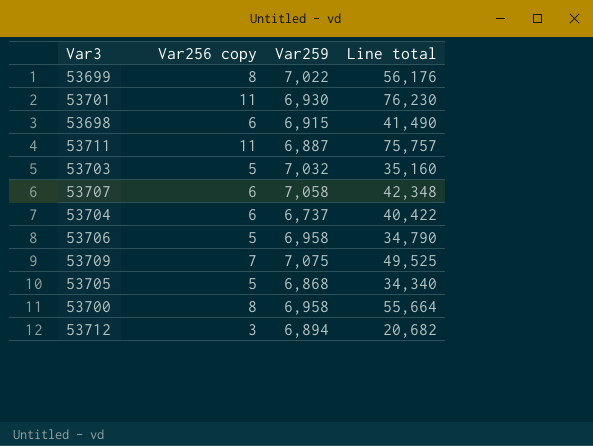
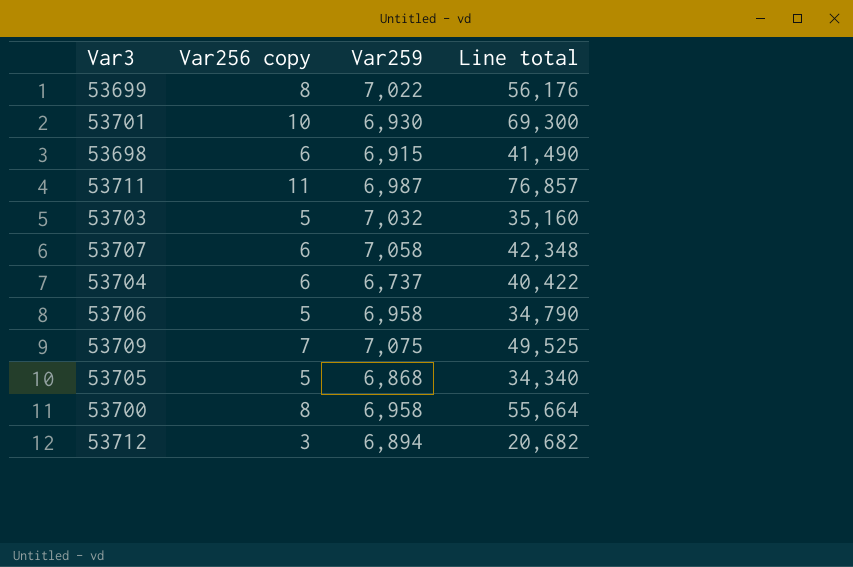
53701 | Var256 copy: 11 -> 10
53701 | Line total: 76,230 -> 69,300
53711 | Var259: 6,887 -> 6,987
53711 | Line total: 75,757 -> 76,857

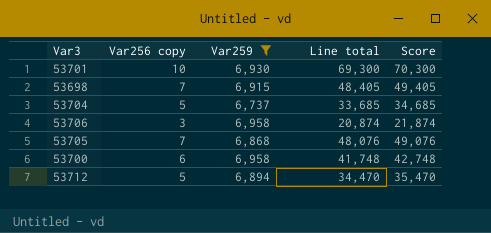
filter: none -> Var259 <= 6,958
column Score | formula: none -> [Line total] + 1000
53698 | Var256 copy: 6 -> 7
53698 | Line total: 41,490 -> 48,405
53704 | Var256 copy: 6 -> 5
53704 | Line total: 40,422 -> 33,685
53706 | Var256 copy: 5 -> 3
53706 | Line total: 34,790 -> 20,874
53705 | Var256 copy: 5 -> 7
53705 | Line total: 34,340 -> 48,076
53700 | Var256 copy: 8 -> 6
53700 | Line total: 55,664 -> 41,748
53712 | Var256 copy: 3 -> 5
53712 | Line total: 20,682 -> 34,470

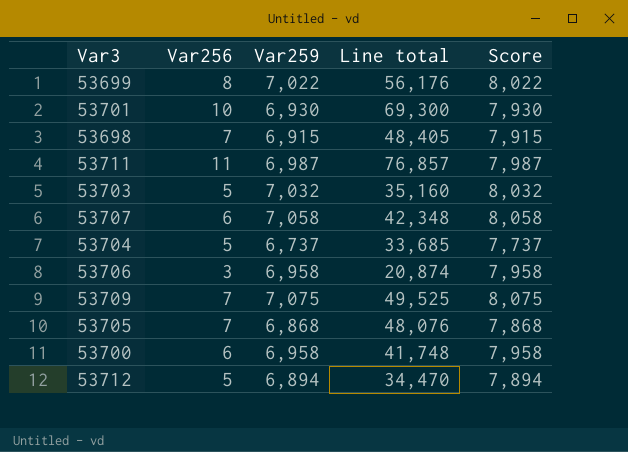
filter: Var259 <= 6,958 -> none
column name: Var256 copy -> Var256
column Score | formula: [Line total] + 1000 -> [Var259] + 1000

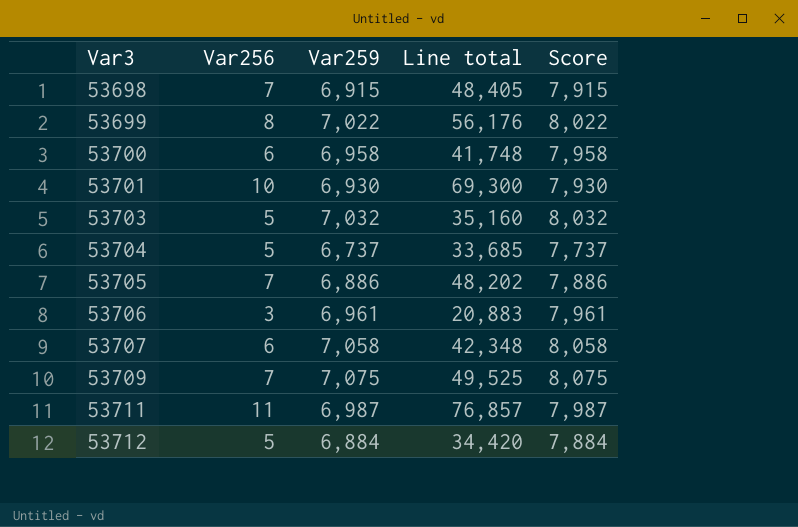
row order: none -> Var3 ascending
53705 | Var259: 6,868 -> 6,886
53705 | Line total: 48,076 -> 48,202
53705 | Score: 7,868 -> 7,886
53706 | Var259: 6,958 -> 6,961
53706 | Line total: 20,874 -> 20,883
53706 | Score: 7,958 -> 7,961
53712 | Var259: 6,894 -> 6,884
53712 | Line total: 34,470 -> 34,420
53712 | Score: 7,894 -> 7,884

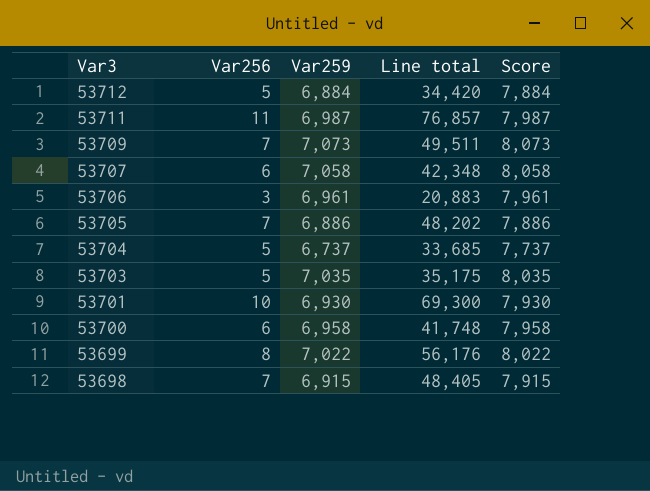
row order: Var3 ascending -> Var3 descending
53709 | Var259: 7,075 -> 7,073
53709 | Line total: 49,525 -> 49,511
53709 | Score: 8,075 -> 8,073
53703 | Var259: 7,032 -> 7,035
53703 | Line total: 35,160 -> 35,175
53703 | Score: 8,032 -> 8,035

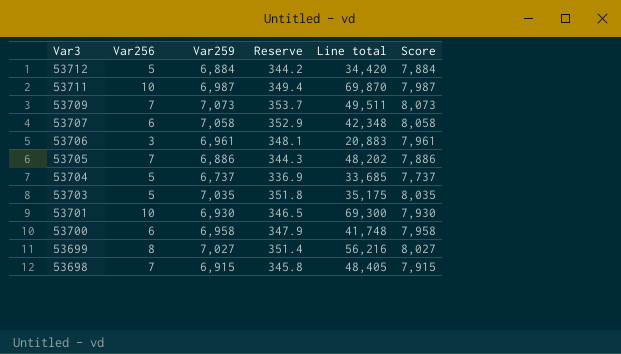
column Reserve | formula: none -> [Var259] * 0.05
53711 | Var256: 11 -> 10
53711 | Line total: 76,857 -> 69,870
53699 | Var259: 7,022 -> 7,027
53699 | Line total: 56,176 -> 56,216
53699 | Score: 8,022 -> 8,027

